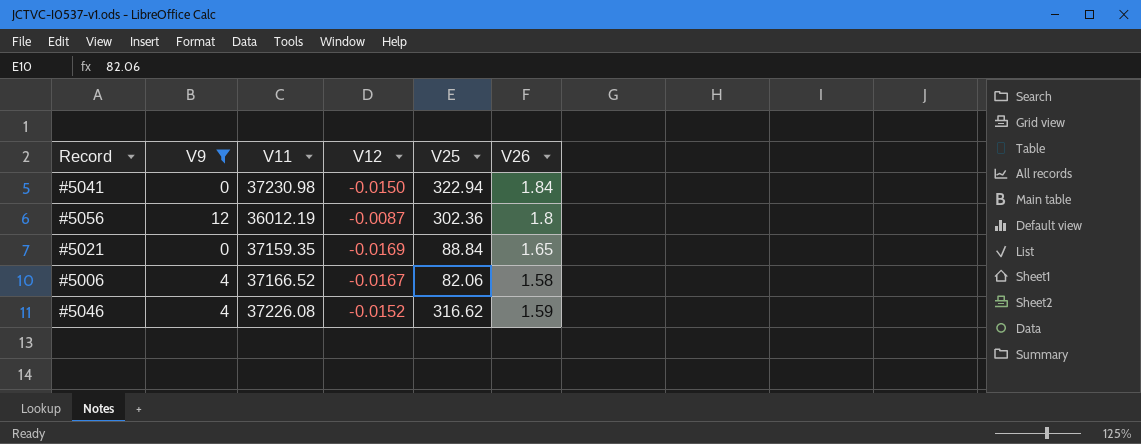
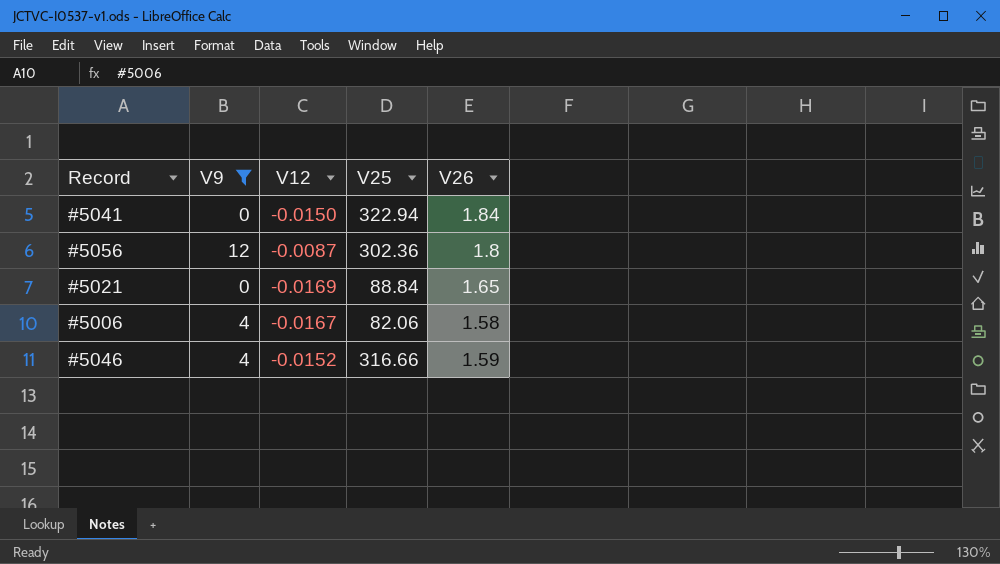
column V11 | position: 3 -> none
#5046 | V25: 316.62 -> 316.66

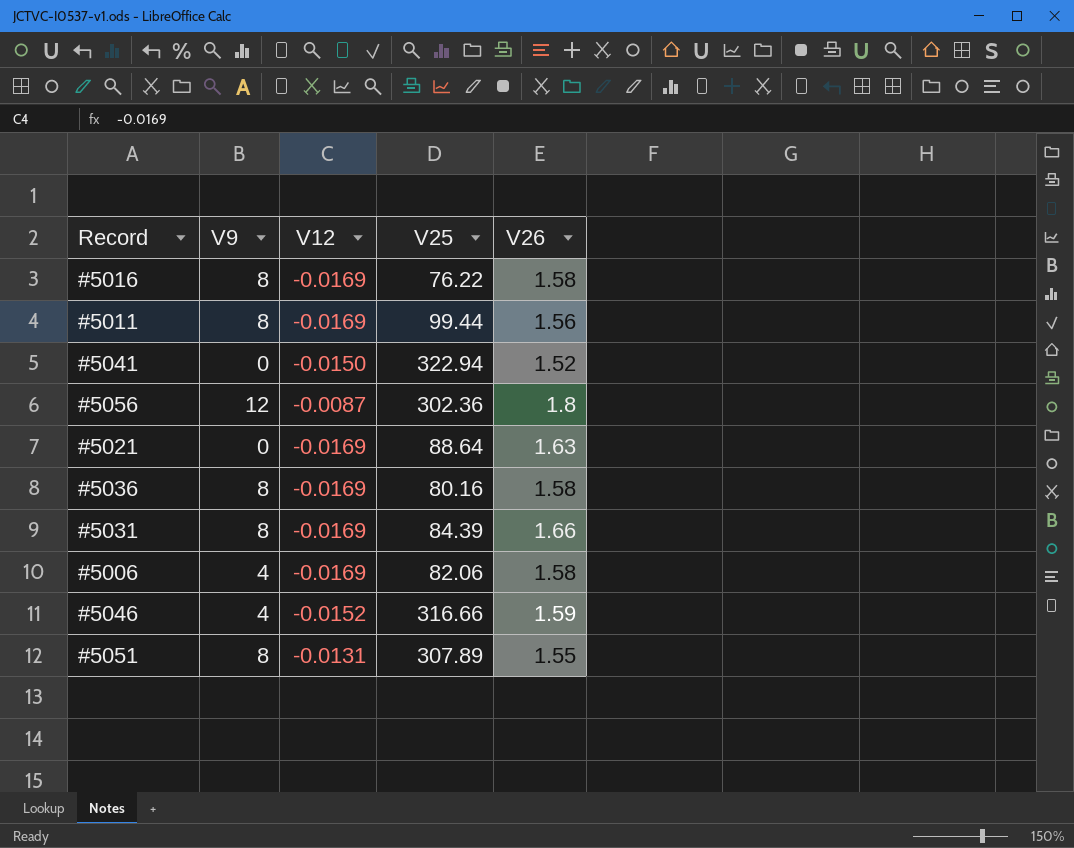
filter: V9 != 8 -> none
#5041 | V26: 1.84 -> 1.52
#5021 | V25: 88.84 -> 88.64
#5021 | V26: 1.65 -> 1.63
#5006 | V12: -0.0167 -> -0.0169

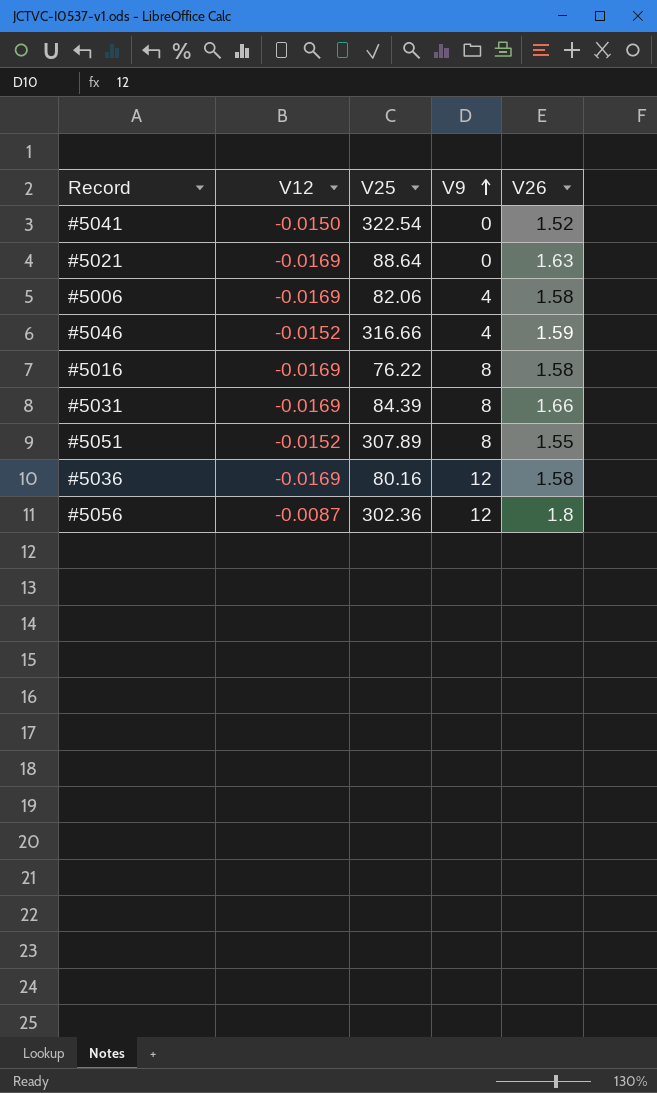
row order: none -> V9 ascending
column V9 | position: 2 -> 4
row #5011: 8 | -0.0169 | 99.44 | 1.56 -> none
#5041 | V25: 322.94 -> 322.54
#5051 | V12: -0.0131 -> -0.0152
#5036 | V9: 8 -> 12

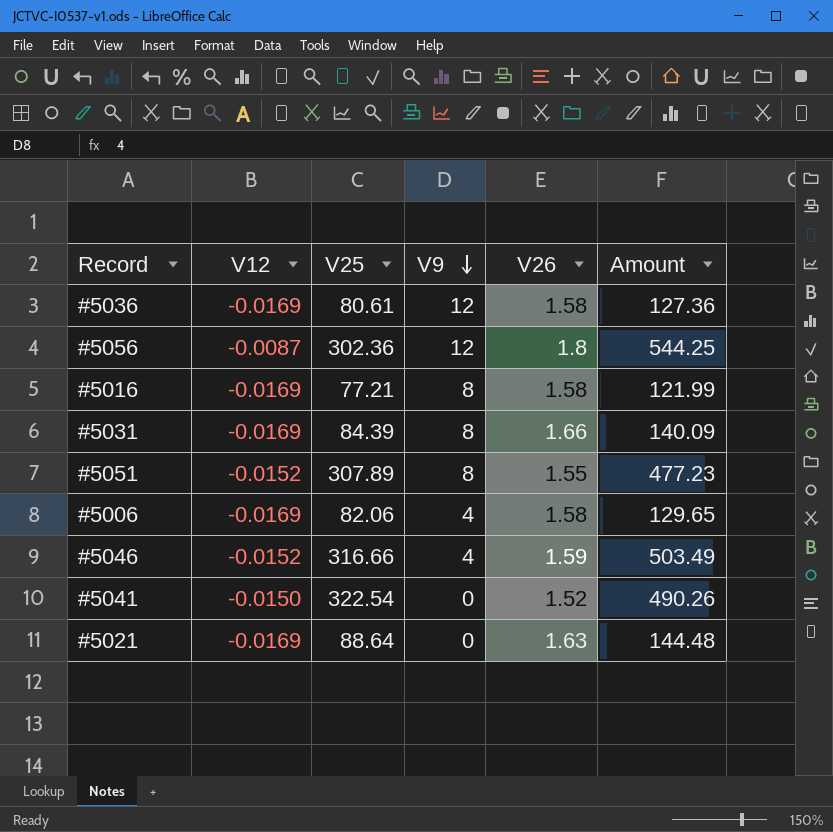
row order: V9 ascending -> V9 descending
column Amount | formula: none -> [V25] * [V26]
#5036 | V25: 80.16 -> 80.61
#5016 | V25: 76.22 -> 77.21

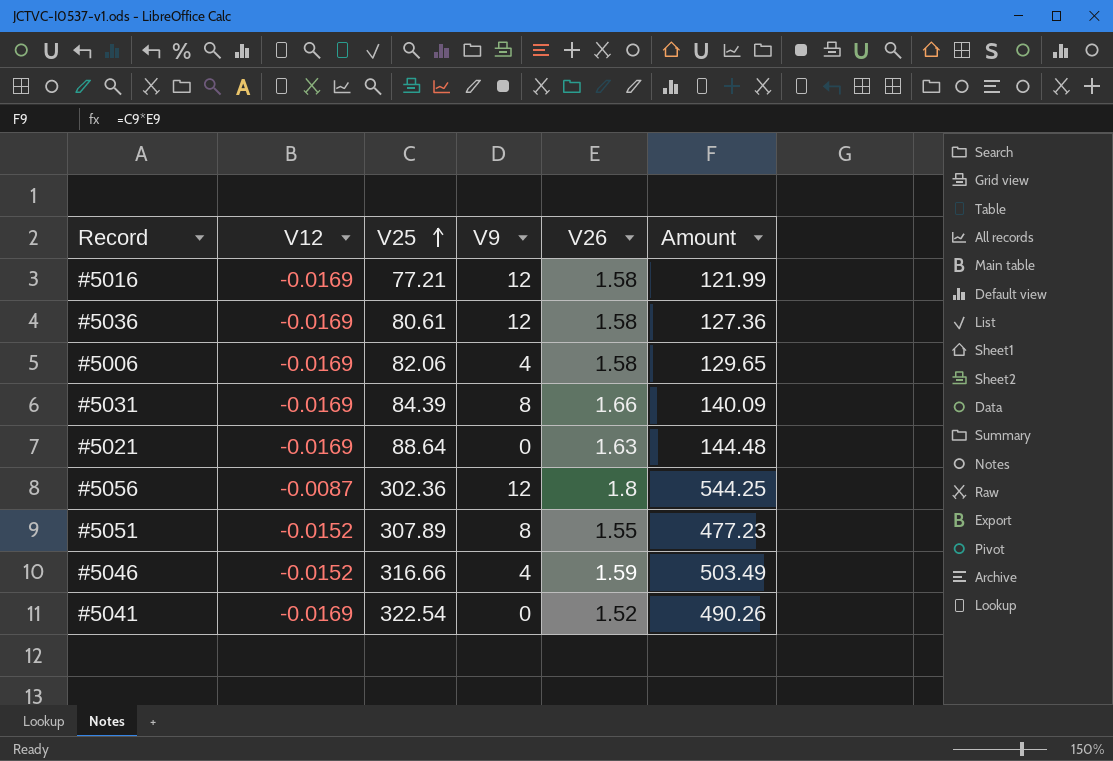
row order: V9 descending -> V25 ascending
#5016 | V9: 8 -> 12
#5041 | V12: -0.0150 -> -0.0169

